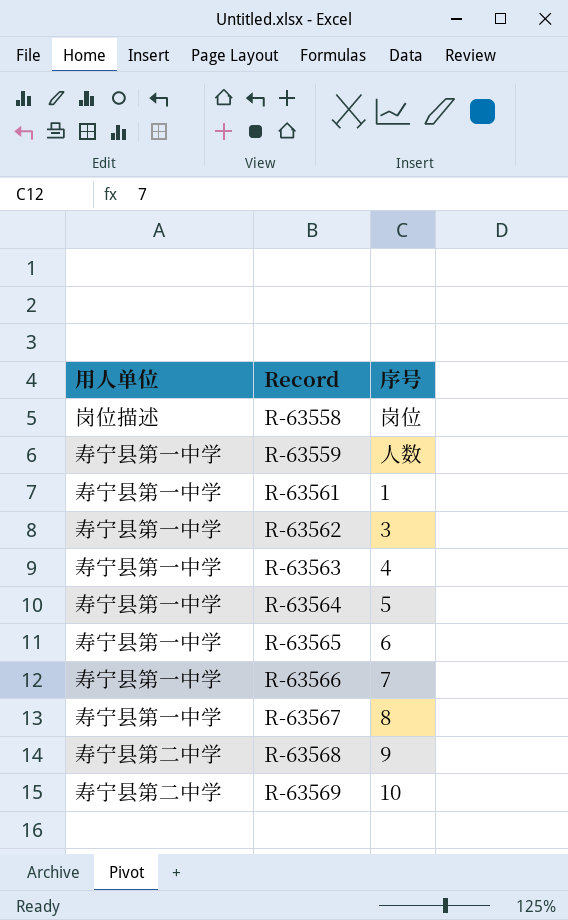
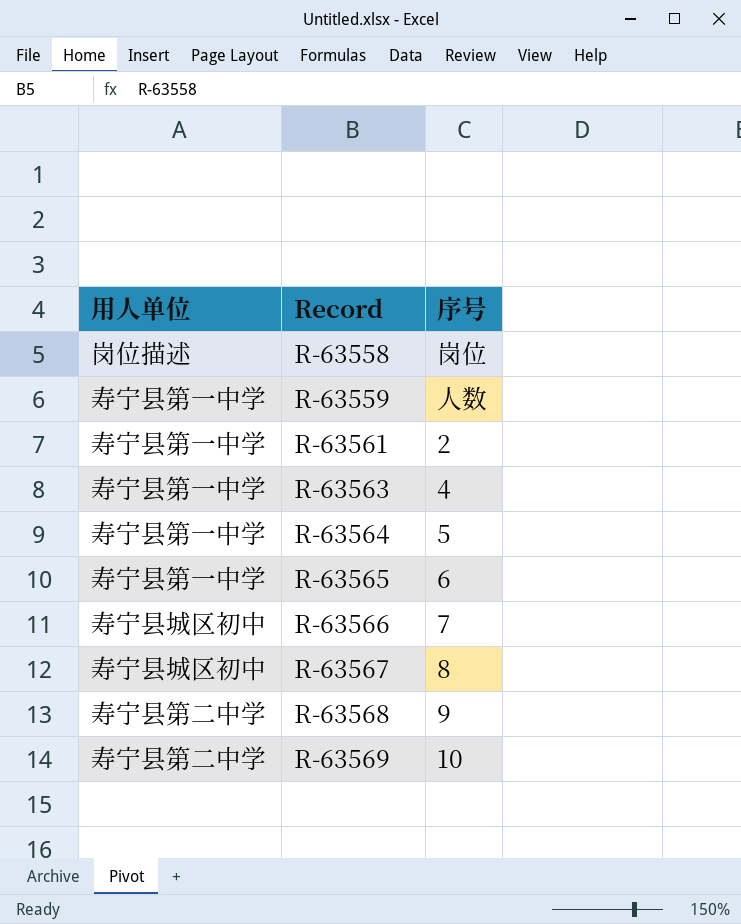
row R-63562: 寿宁县第一中学 | 3 -> none
R-63561 | 序号: 1 -> 2
R-63566 | 用人单位: 寿宁县第一中学 -> 寿宁县城区初中
R-63567 | 用人单位: 寿宁县第一中学 -> 寿宁县城区初中

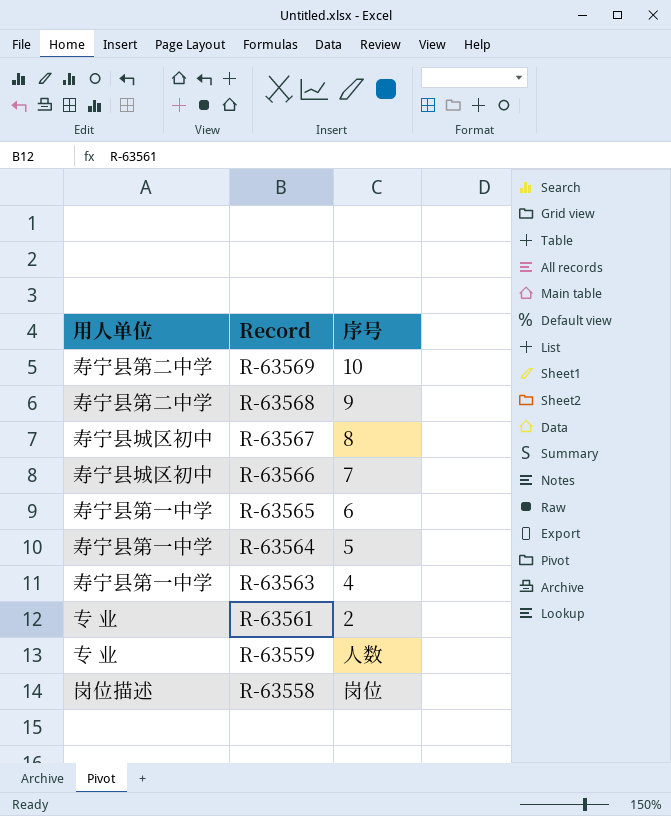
row order: Record ascending -> Record descending
R-63561 | 用人单位: 寿宁县第一中学 -> 专 业
R-63559 | 用人单位: 寿宁县第一中学 -> 专 业

